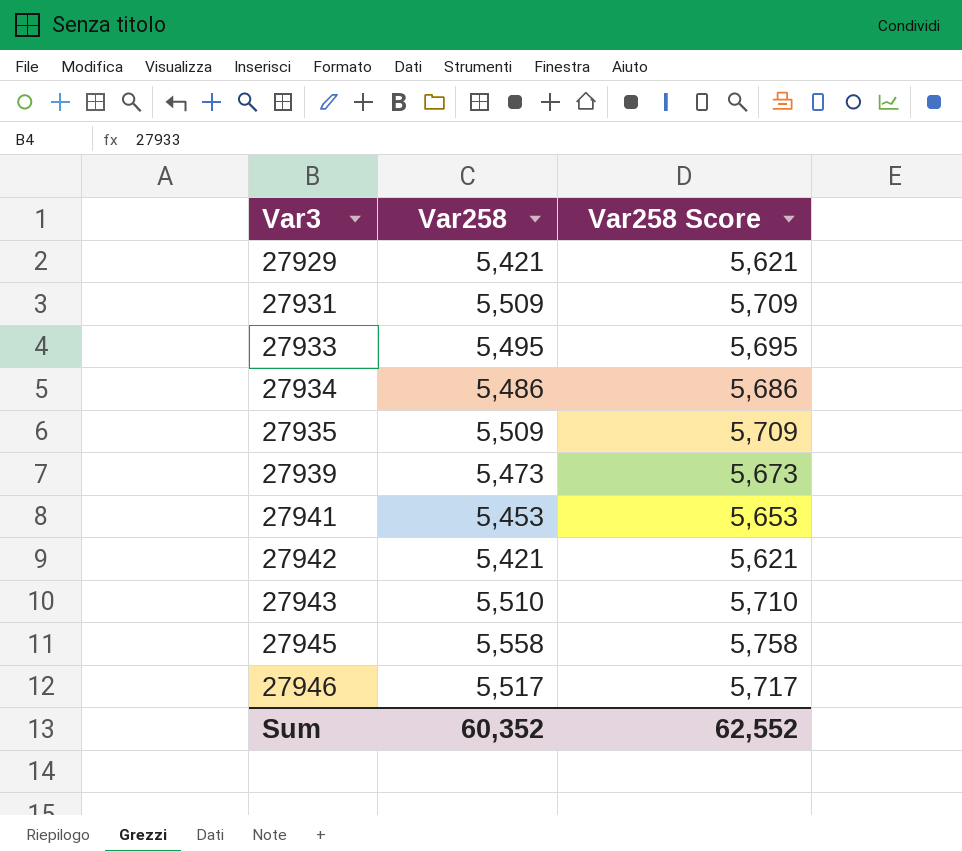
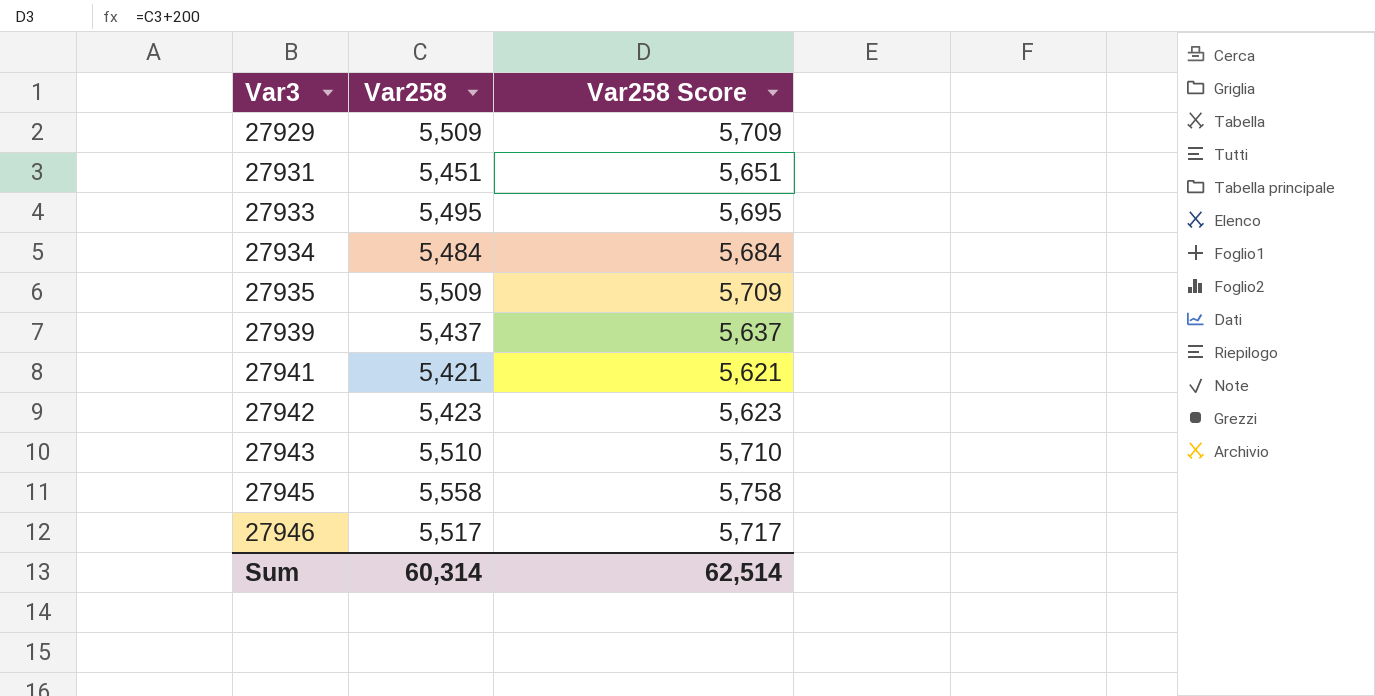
27929 | Var258: 5,421 -> 5,509
27929 | Var258 Score: 5,621 -> 5,709
27931 | Var258: 5,509 -> 5,451
27931 | Var258 Score: 5,709 -> 5,651
27934 | Var258: 5,486 -> 5,484
27934 | Var258 Score: 5,686 -> 5,684
27939 | Var258: 5,473 -> 5,437
27939 | Var258 Score: 5,673 -> 5,637
27941 | Var258: 5,453 -> 5,421
27941 | Var258 Score: 5,653 -> 5,621
27942 | Var258: 5,421 -> 5,423
27942 | Var258 Score: 5,621 -> 5,623
Sum | Var258: 60,352 -> 60,314
Sum | Var258 Score: 62,552 -> 62,514

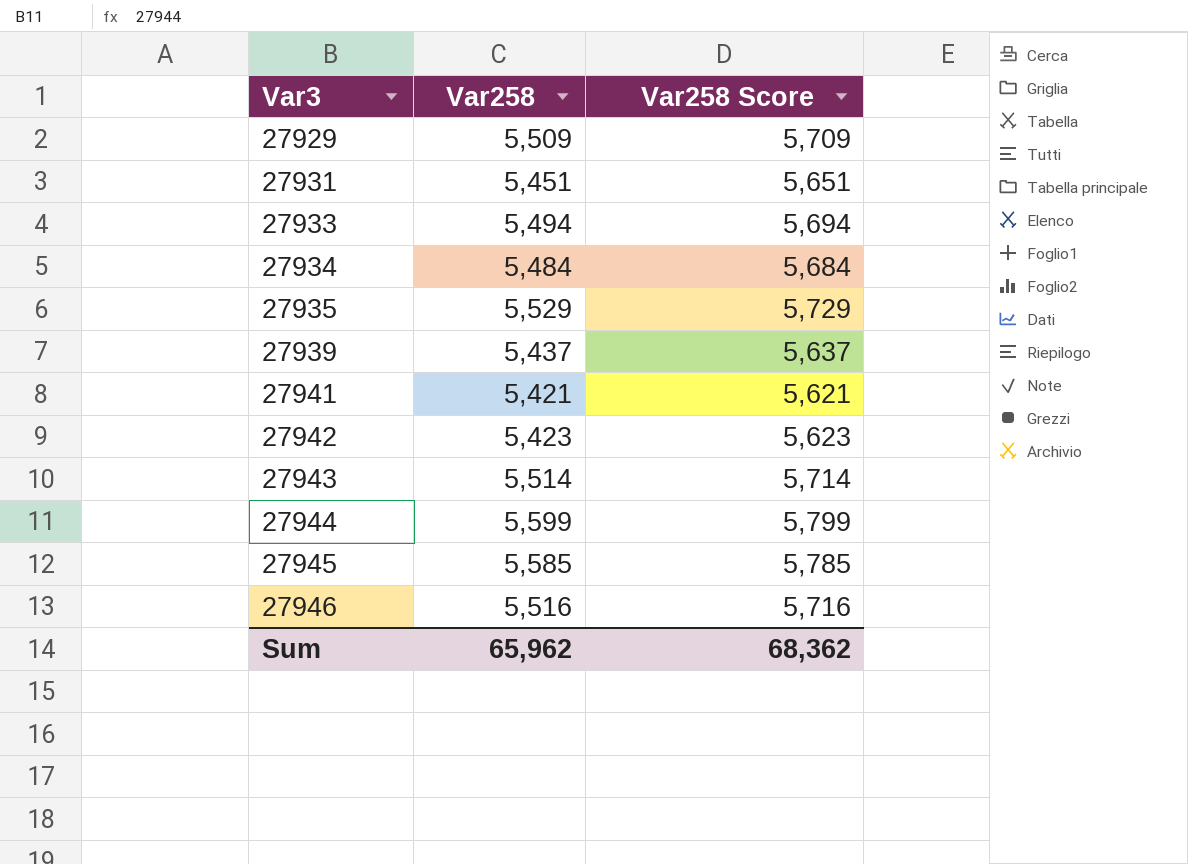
27933 | Var258: 5,495 -> 5,494
27933 | Var258 Score: 5,695 -> 5,694
27935 | Var258: 5,509 -> 5,529
27935 | Var258 Score: 5,709 -> 5,729
27943 | Var258: 5,510 -> 5,514
27943 | Var258 Score: 5,710 -> 5,714
row 27944: none -> 5,599 | 5,799
27945 | Var258: 5,558 -> 5,585
27945 | Var258 Score: 5,758 -> 5,785
27946 | Var258: 5,517 -> 5,516
27946 | Var258 Score: 5,717 -> 5,716
Sum | Var258: 60,314 -> 65,962
Sum | Var258 Score: 62,514 -> 68,362

